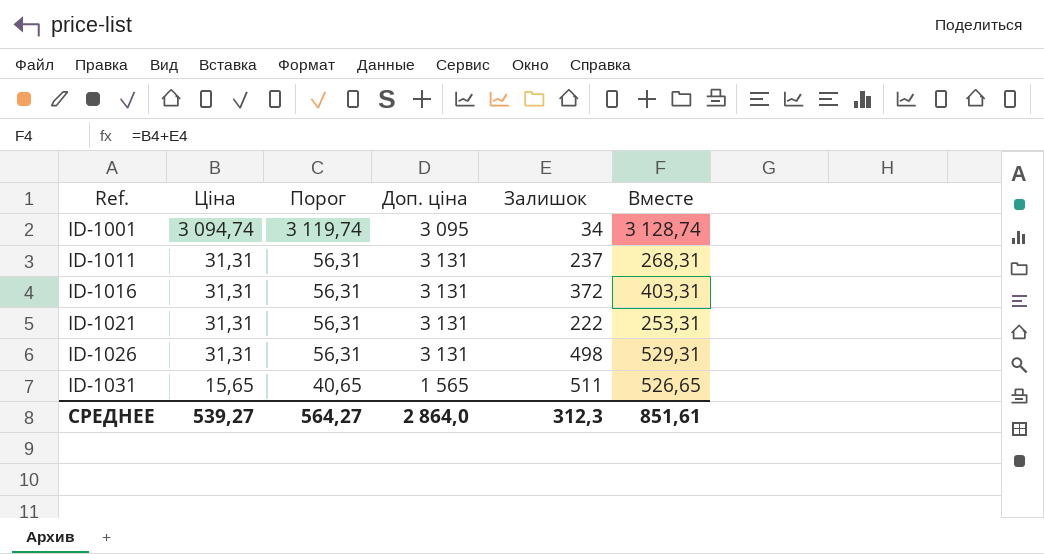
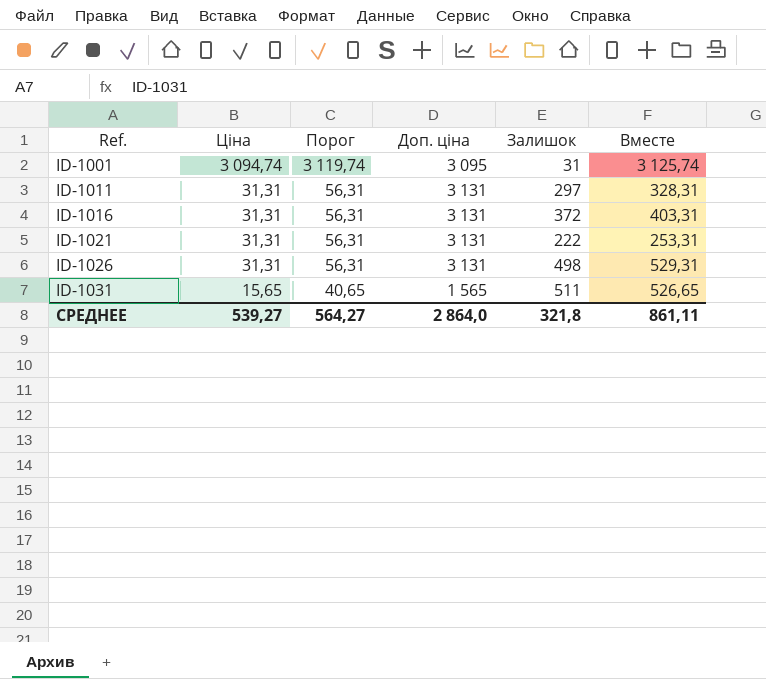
ID-1001 | Залишок: 34 -> 31
ID-1001 | Вместе: 3 128,74 -> 3 125,74
ID-1011 | Залишок: 237 -> 297
ID-1011 | Вместе: 268,31 -> 328,31
СРЕДНЕЕ | Залишок: 312,3 -> 321,8
СРЕДНЕЕ | Вместе: 851,61 -> 861,11

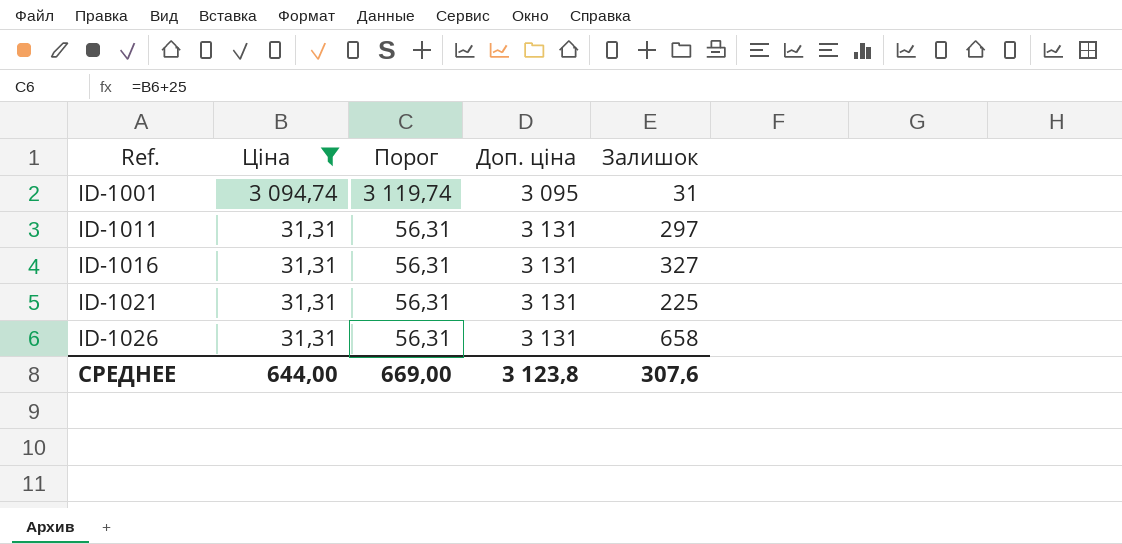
filter: none -> Ціна != 15,65
column Вместе | formula: [Ціна] + [Залишок] -> none
ID-1016 | Залишок: 372 -> 327
ID-1021 | Залишок: 222 -> 225
ID-1026 | Залишок: 498 -> 658
СРЕДНЕЕ | Ціна: 539,27 -> 644,00
СРЕДНЕЕ | Порог: 564,27 -> 669,00
СРЕДНЕЕ | Доп. ціна: 2 864,0 -> 3 123,8
СРЕДНЕЕ | Залишок: 321,8 -> 307,6

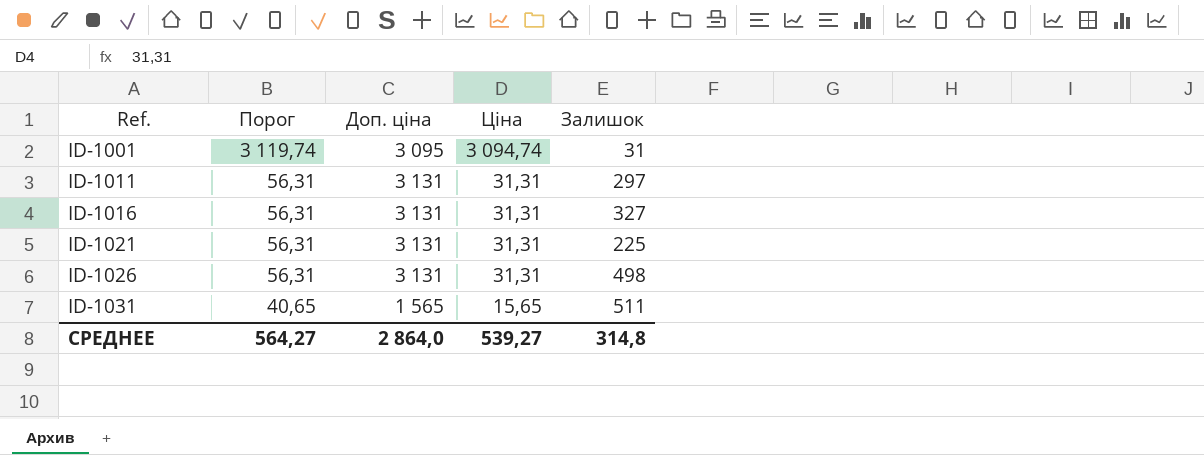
filter: Ціна != 15,65 -> none
column Ціна | position: 2 -> 4
ID-1026 | Залишок: 658 -> 498
СРЕДНЕЕ | Порог: 669,00 -> 564,27
СРЕДНЕЕ | Доп. ціна: 3 123,8 -> 2 864,0
СРЕДНЕЕ | Ціна: 644,00 -> 539,27
СРЕДНЕЕ | Залишок: 307,6 -> 314,8

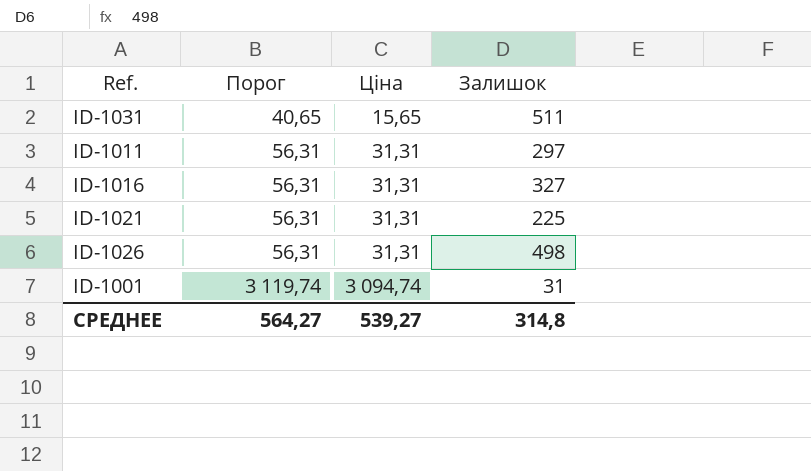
row order: Ref. ascending -> Порог ascending
column Доп. ціна | position: 3 -> none

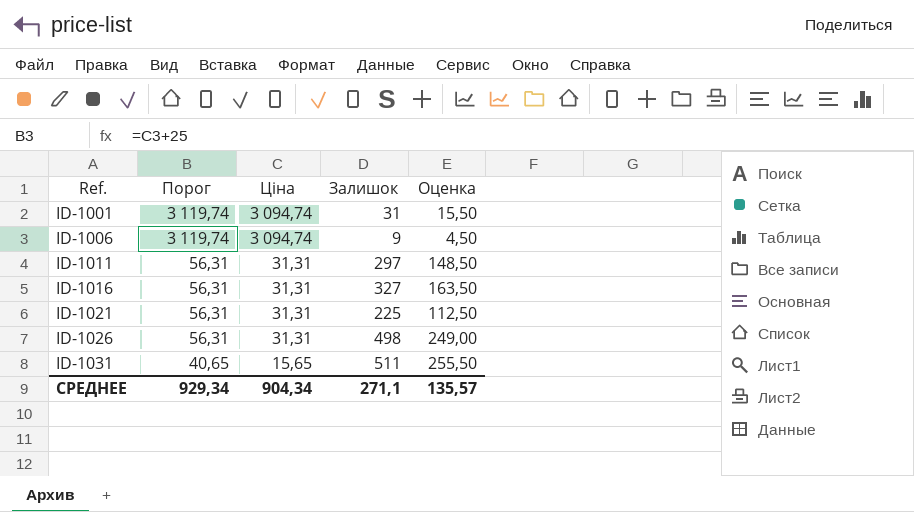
row order: Порог ascending -> Ref. ascending
column Оценка | formula: none -> [Залишок] * 0,5
row ID-1006: none -> 3 119,74 | 3 094,74 | 9 | 4,50
СРЕДНЕЕ | Порог: 564,27 -> 929,34
СРЕДНЕЕ | Ціна: 539,27 -> 904,34
СРЕДНЕЕ | Залишок: 314,8 -> 271,1

